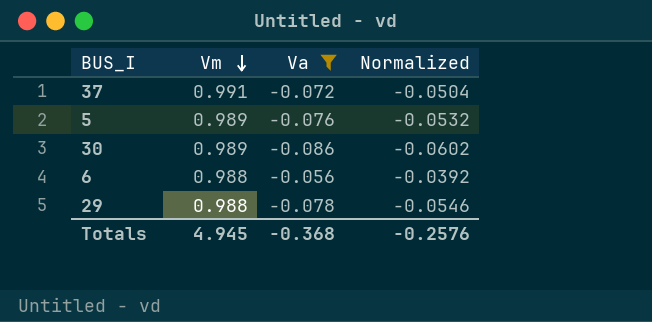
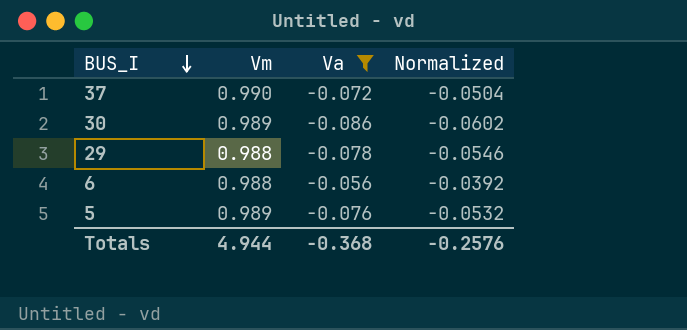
row order: Vm descending -> BUS_I descending
37 | Vm: 0.991 -> 0.990
Totals | Vm: 4.945 -> 4.944

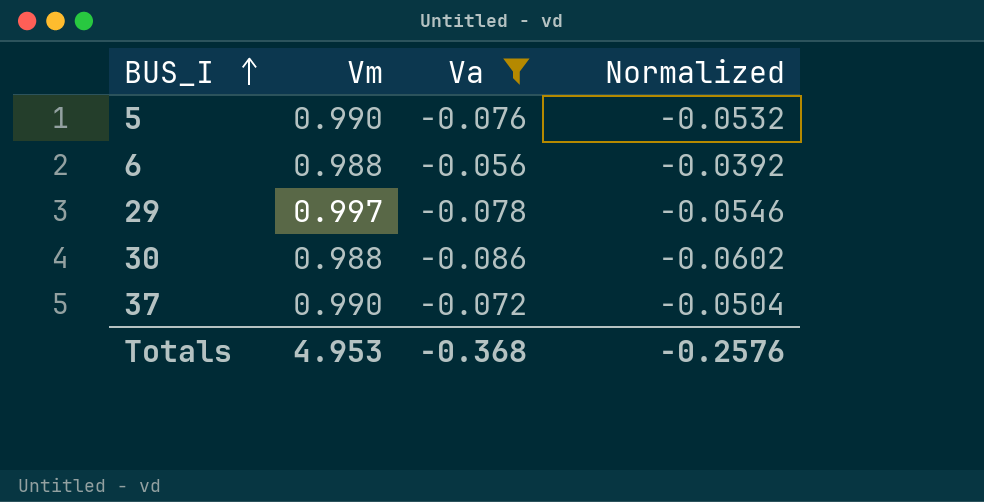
row order: BUS_I descending -> BUS_I ascending
5 | Vm: 0.989 -> 0.990
29 | Vm: 0.988 -> 0.997
30 | Vm: 0.989 -> 0.988
Totals | Vm: 4.944 -> 4.953

